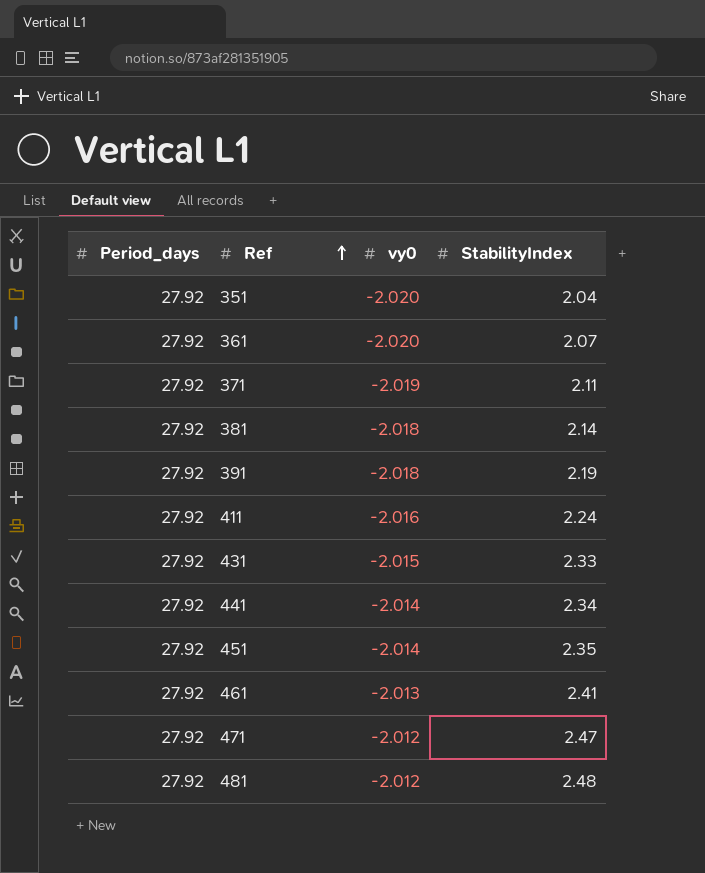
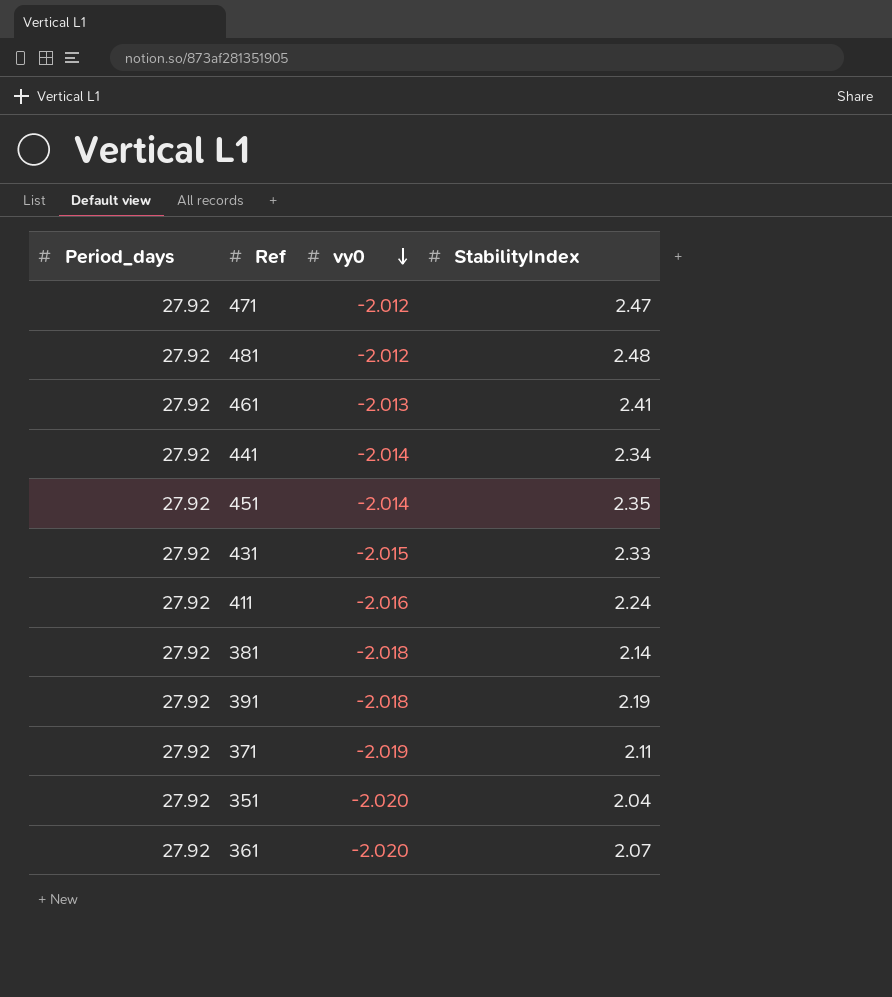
row order: Ref ascending -> vy0 descending

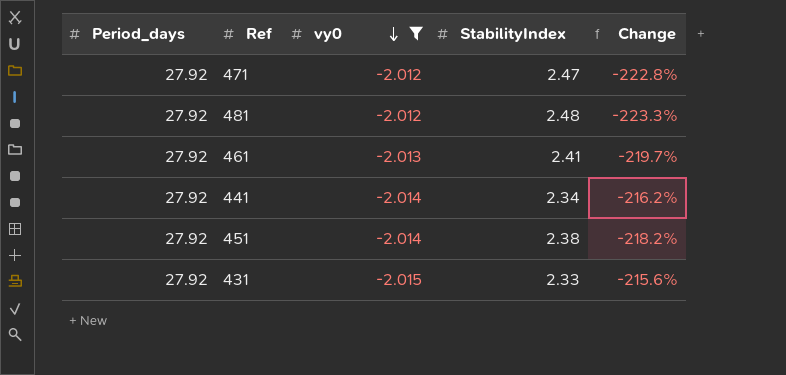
filter: none -> vy0 >= -2.015
column Change | formula: none -> ([StabilityIndex] - [vy0]) / [vy0]
451 | StabilityIndex: 2.35 -> 2.38

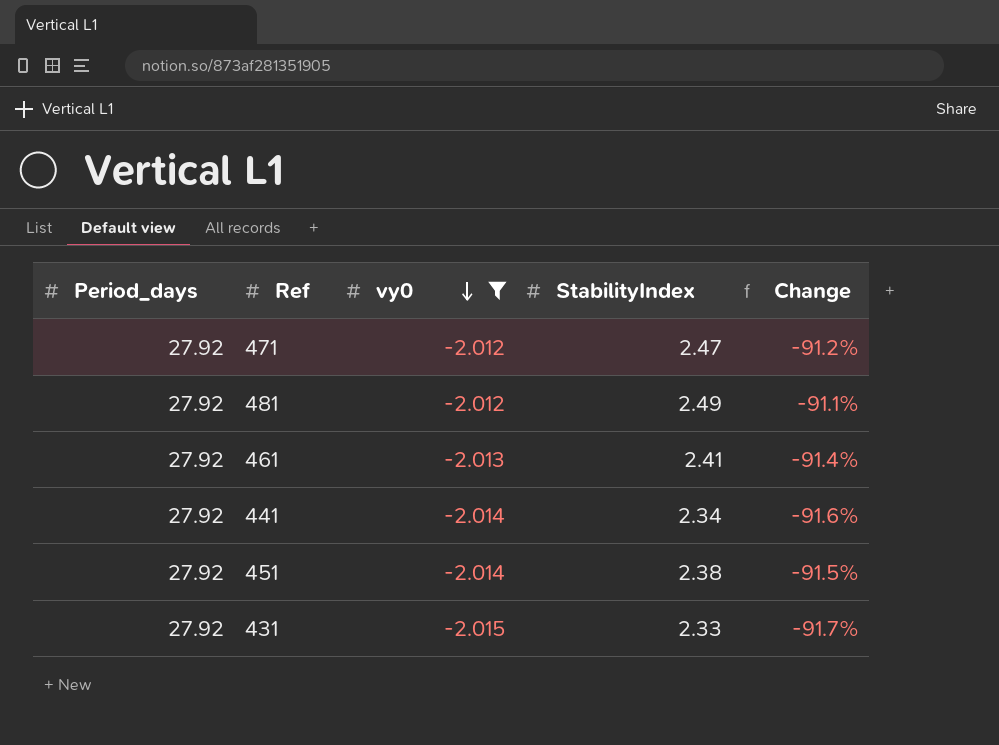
column Change | formula: ([StabilityIndex] - [vy0]) / [vy0] -> ([StabilityIndex] - [Period_days]) / [Period_days]
481 | StabilityIndex: 2.48 -> 2.49

